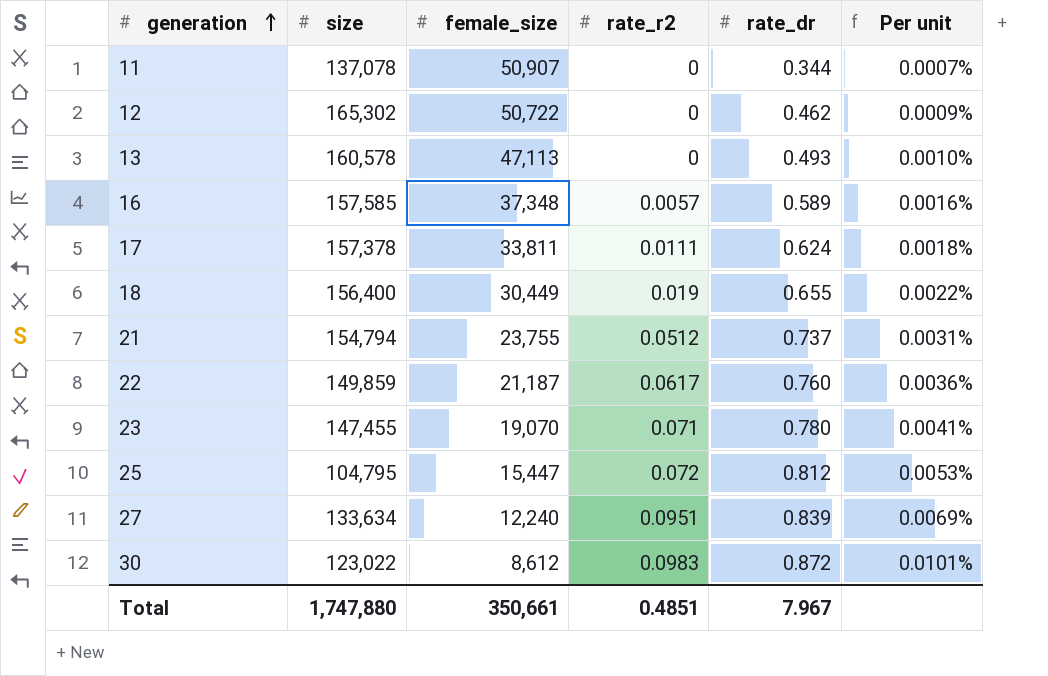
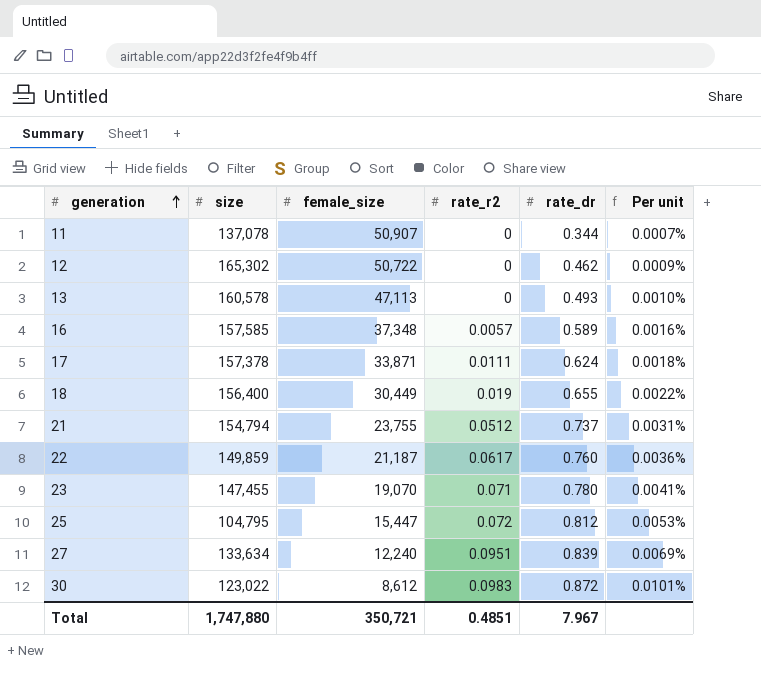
17 | female_size: 33,811 -> 33,871
Total | female_size: 350,661 -> 350,721

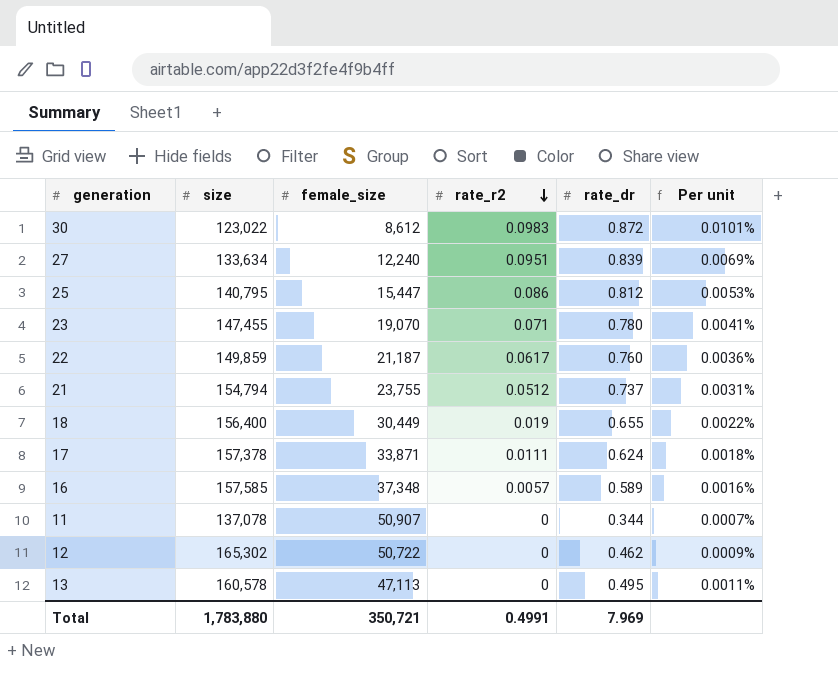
row order: generation ascending -> rate_r2 descending
25 | size: 104,795 -> 140,795
25 | rate_r2: 0.072 -> 0.086
13 | rate_dr: 0.493 -> 0.495
13 | Per unit: 0.0010% -> 0.0011%
Total | size: 1,747,880 -> 1,783,880
Total | rate_r2: 0.4851 -> 0.4991
Total | rate_dr: 7.967 -> 7.969

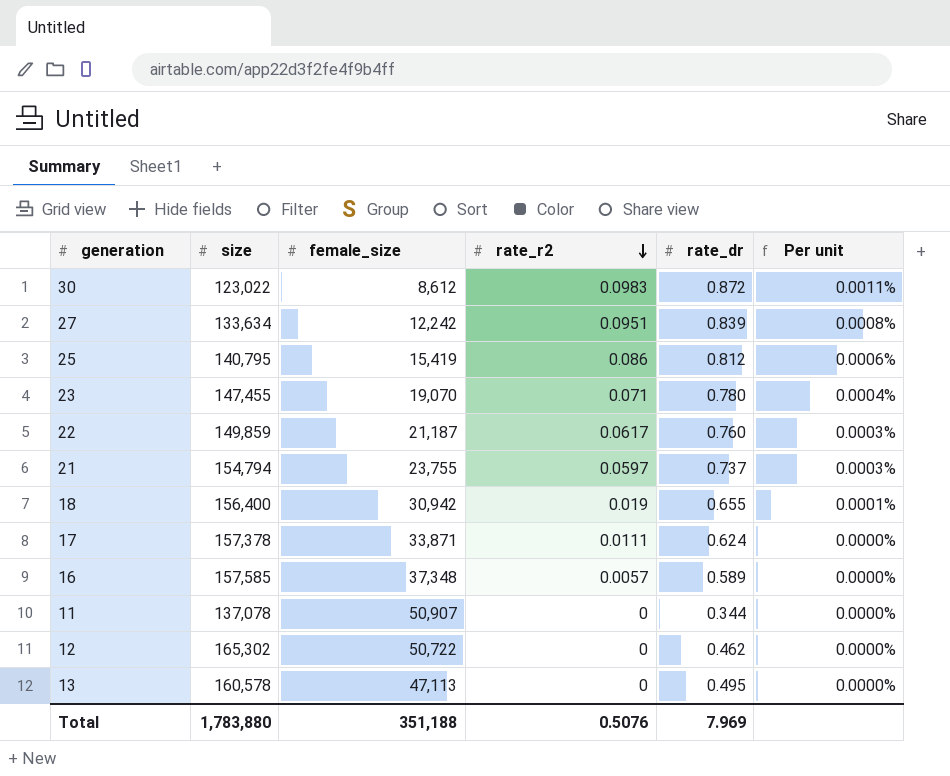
column Per unit | formula: [rate_dr] / [female_size] -> [rate_r2] / [female_size]
27 | female_size: 12,240 -> 12,242
25 | female_size: 15,447 -> 15,419
21 | rate_r2: 0.0512 -> 0.0597
18 | female_size: 30,449 -> 30,942
Total | female_size: 350,721 -> 351,188
Total | rate_r2: 0.4991 -> 0.5076

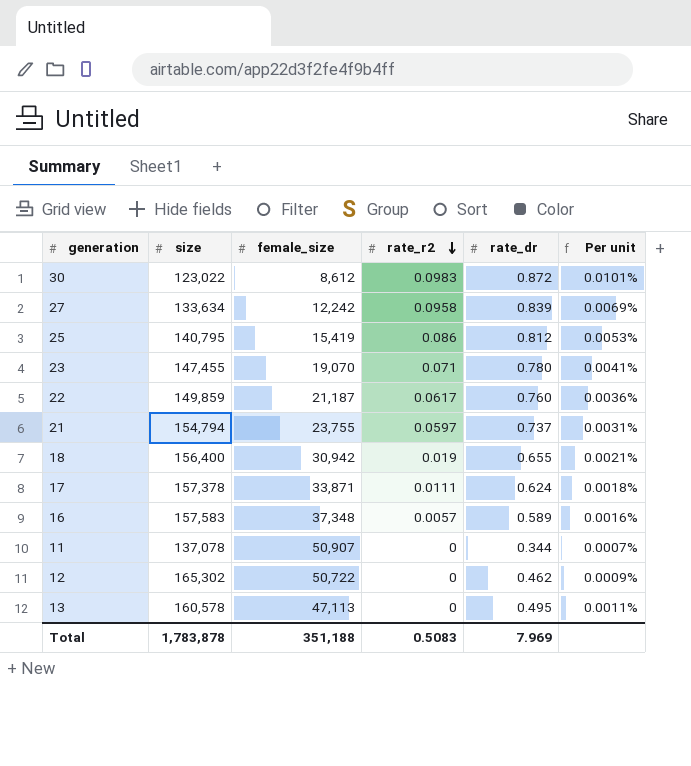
column Per unit | formula: [rate_r2] / [female_size] -> [rate_dr] / [female_size]
27 | rate_r2: 0.0951 -> 0.0958
16 | size: 157,585 -> 157,583
Total | size: 1,783,880 -> 1,783,878
Total | rate_r2: 0.5076 -> 0.5083

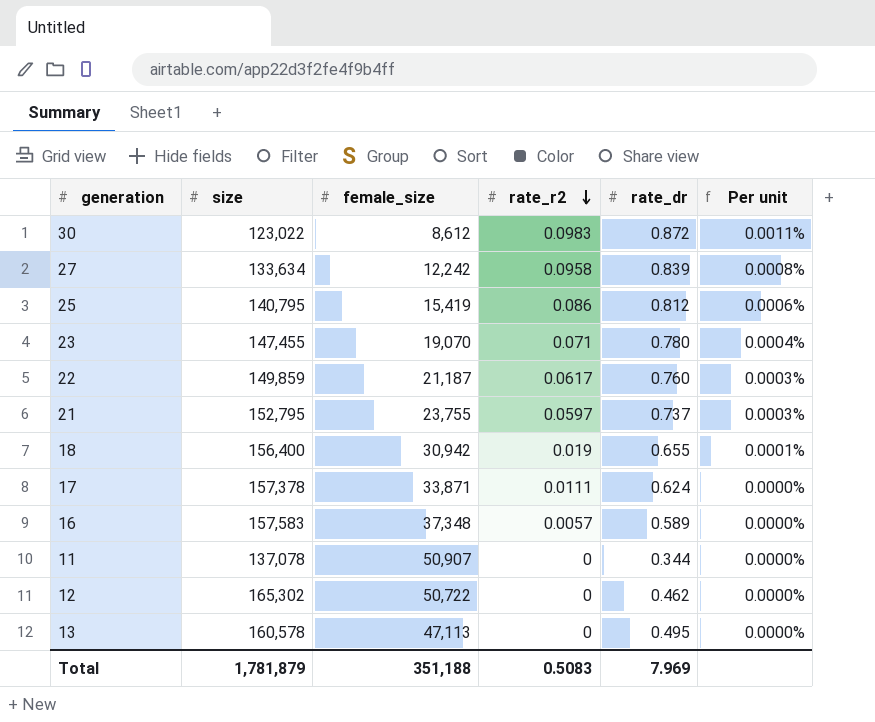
column Per unit | formula: [rate_dr] / [female_size] -> [rate_r2] / [female_size]
21 | size: 154,794 -> 152,795
Total | size: 1,783,878 -> 1,781,879

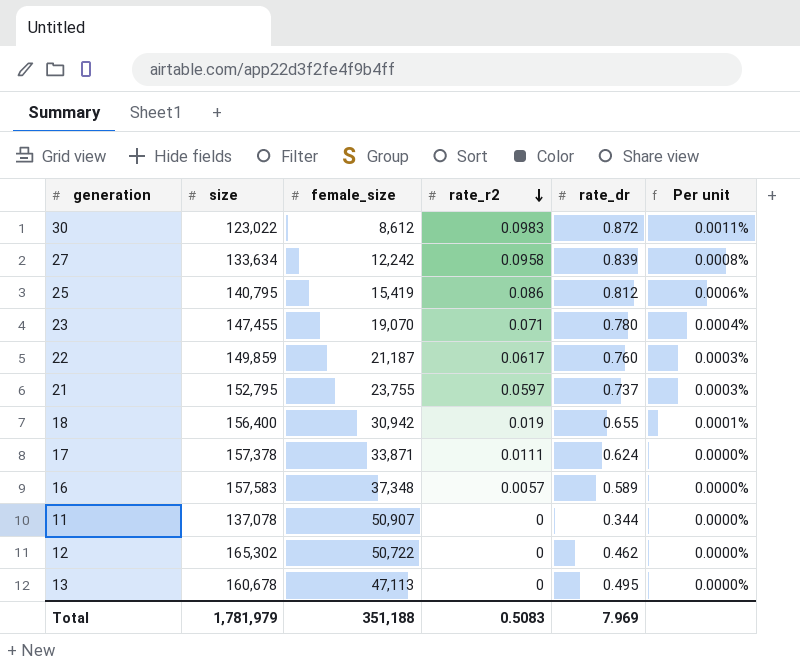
13 | size: 160,578 -> 160,678
Total | size: 1,781,879 -> 1,781,979

